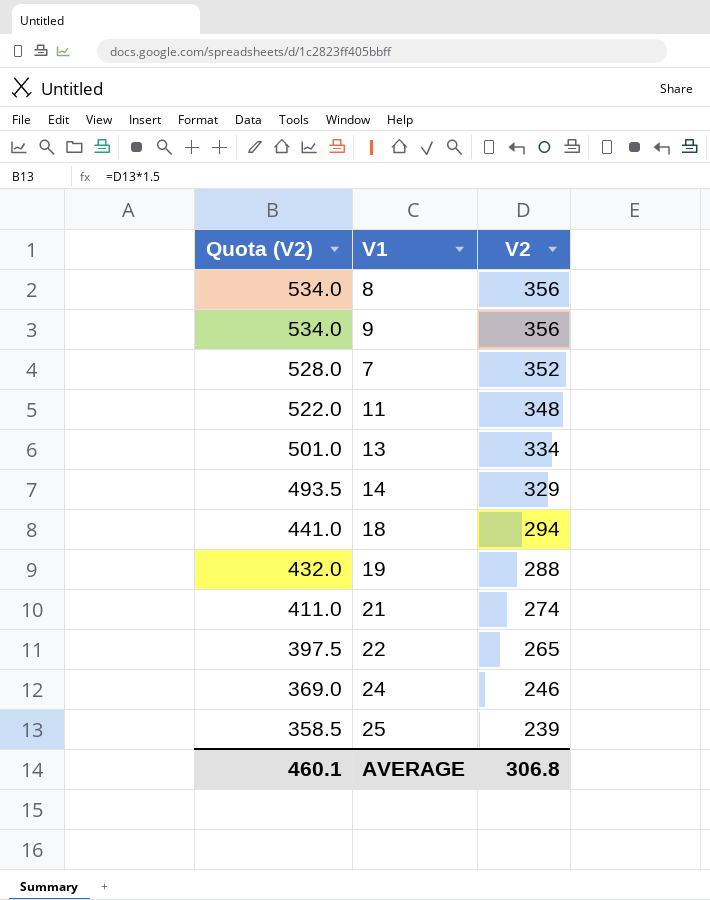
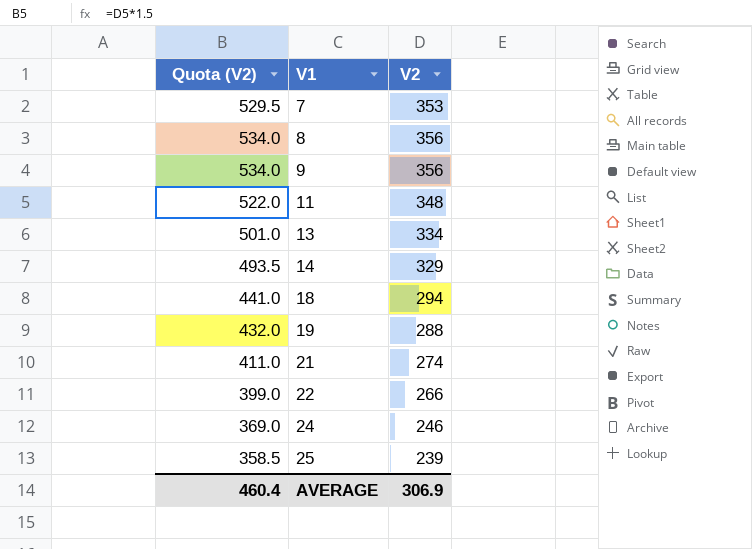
row order: Quota (V2) descending -> V1 ascending
7 | Quota (V2): 528.0 -> 529.5
7 | V2: 352 -> 353
22 | Quota (V2): 397.5 -> 399.0
22 | V2: 265 -> 266
AVERAGE | Quota (V2): 460.1 -> 460.4
AVERAGE | V2: 306.8 -> 306.9

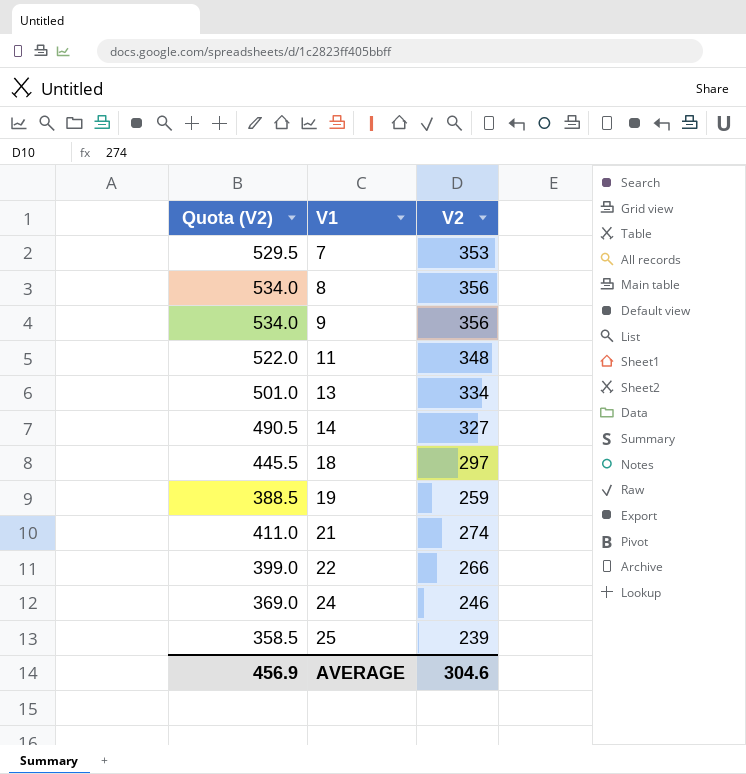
14 | Quota (V2): 493.5 -> 490.5
14 | V2: 329 -> 327
18 | Quota (V2): 441.0 -> 445.5
18 | V2: 294 -> 297
19 | Quota (V2): 432.0 -> 388.5
19 | V2: 288 -> 259
AVERAGE | Quota (V2): 460.4 -> 456.9
AVERAGE | V2: 306.9 -> 304.6

